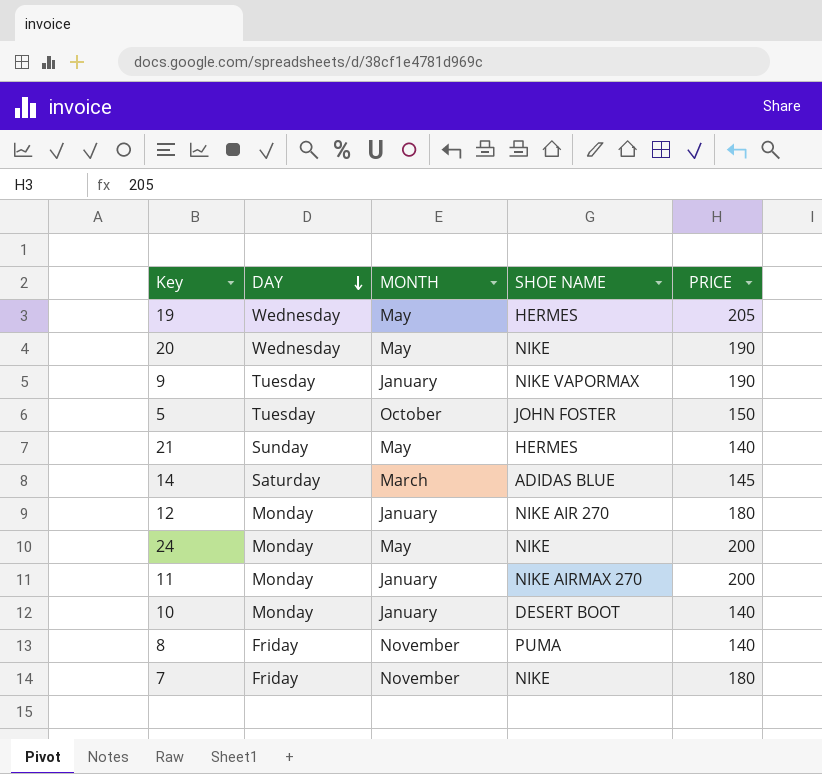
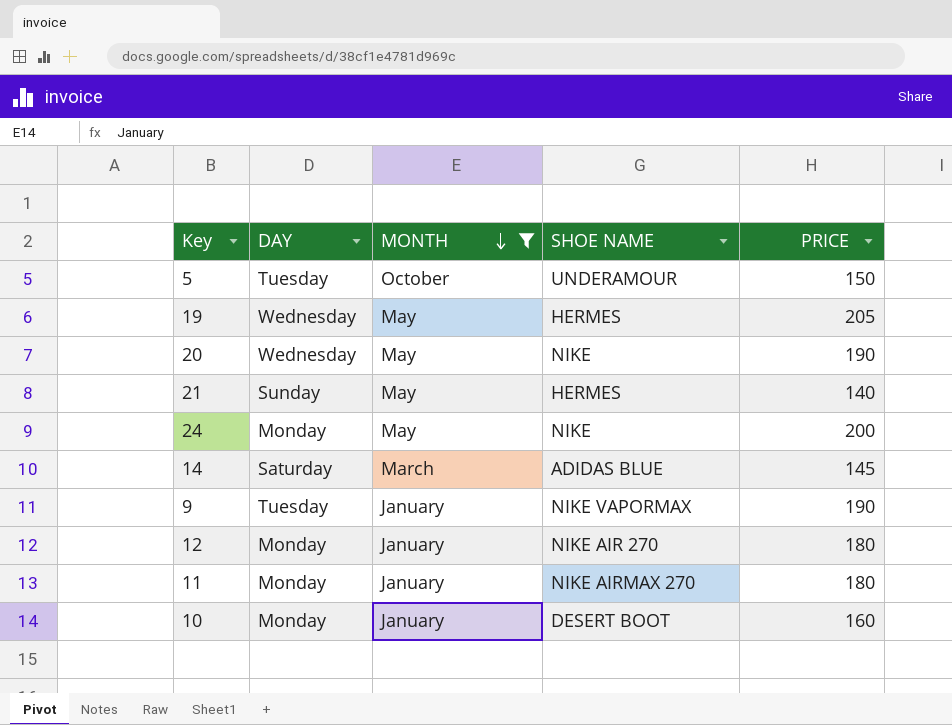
filter: none -> MONTH != November
row order: DAY descending -> MONTH descending
5 | SHOE NAME: JOHN FOSTER -> UNDERAMOUR
11 | PRICE: 200 -> 180
10 | PRICE: 140 -> 160

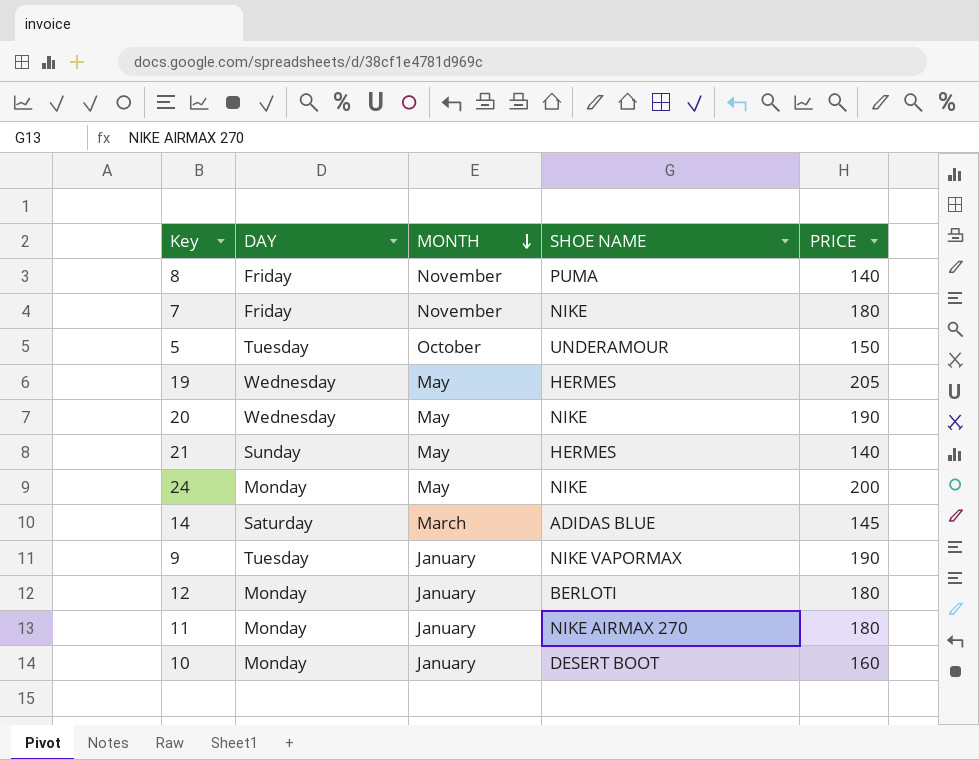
filter: MONTH != November -> none
12 | SHOE NAME: NIKE AIR 270 -> BERLOTI

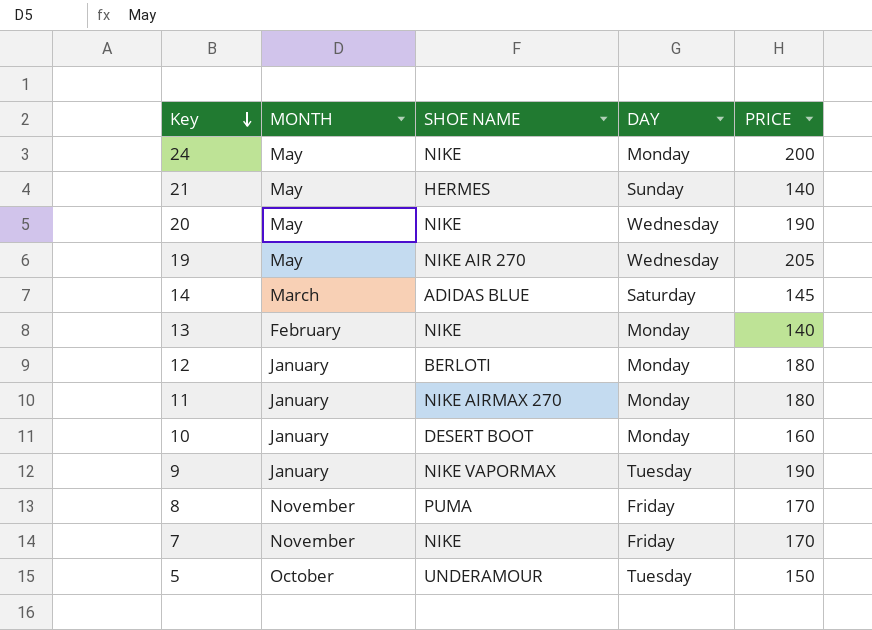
row order: MONTH descending -> Key descending
column DAY | position: 2 -> 4
19 | SHOE NAME: HERMES -> NIKE AIR 270
row 13: none -> February | NIKE | Monday | 140
8 | PRICE: 140 -> 170
7 | PRICE: 180 -> 170

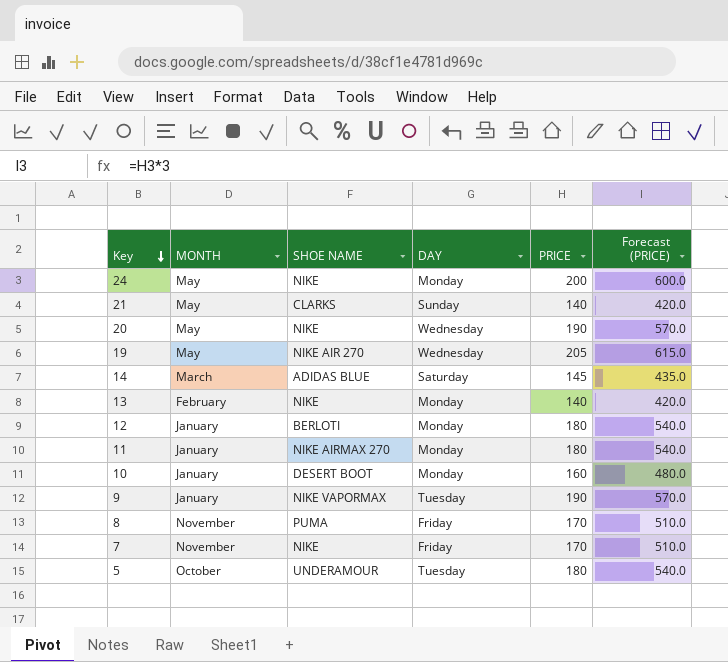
column Forecast (PRICE) | formula: none -> [PRICE] * 3
21 | SHOE NAME: HERMES -> CLARKS
5 | PRICE: 150 -> 180

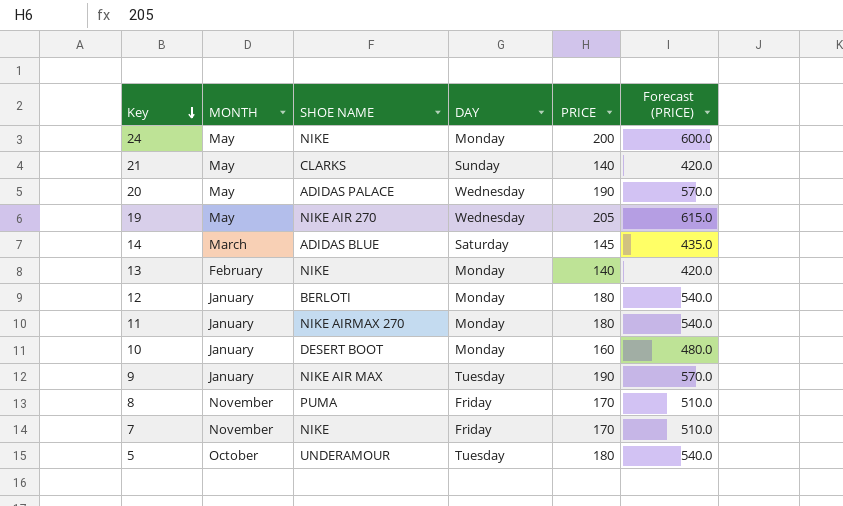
20 | SHOE NAME: NIKE -> ADIDAS PALACE
9 | SHOE NAME: NIKE VAPORMAX -> NIKE AIR MAX

